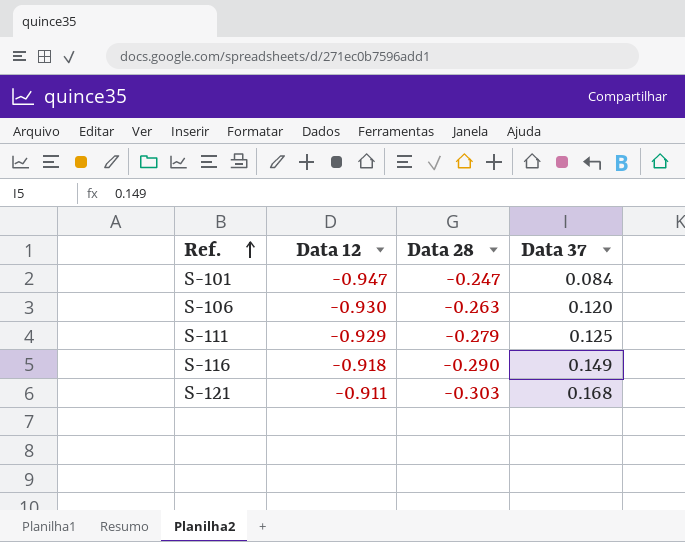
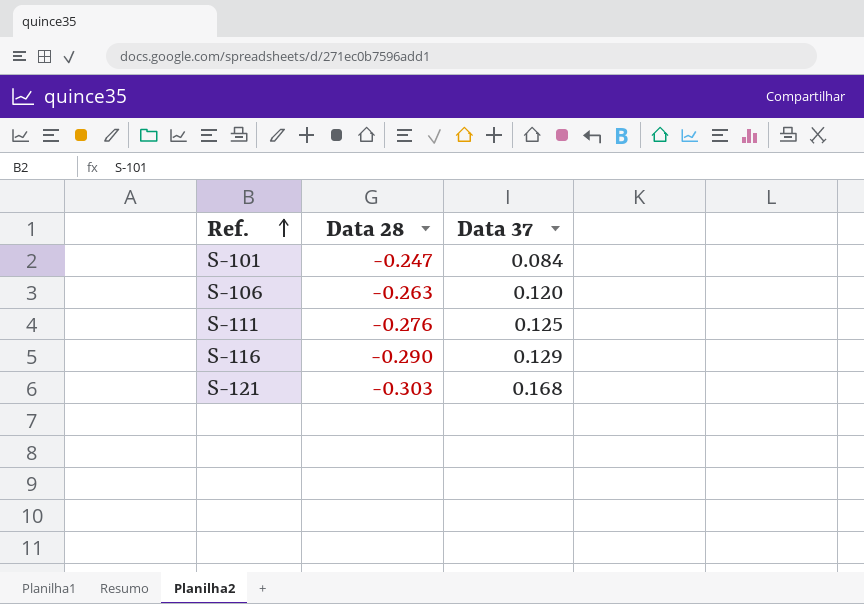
column Data 12 | position: 2 -> none
S-111 | Data 28: -0.279 -> -0.276
S-116 | Data 37: 0.149 -> 0.129

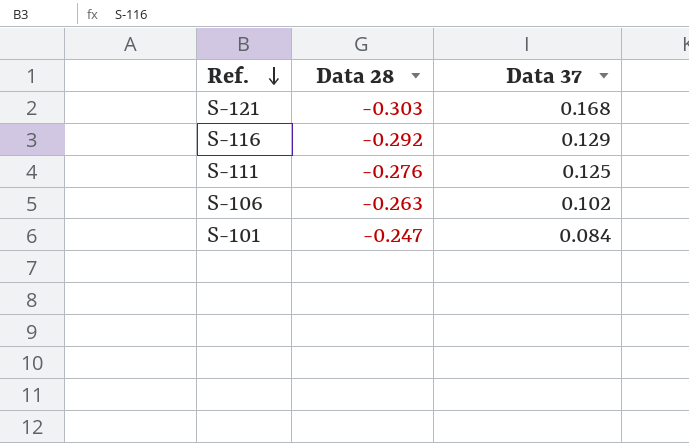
row order: Ref. ascending -> Ref. descending
S-116 | Data 28: -0.290 -> -0.292
S-106 | Data 37: 0.120 -> 0.102

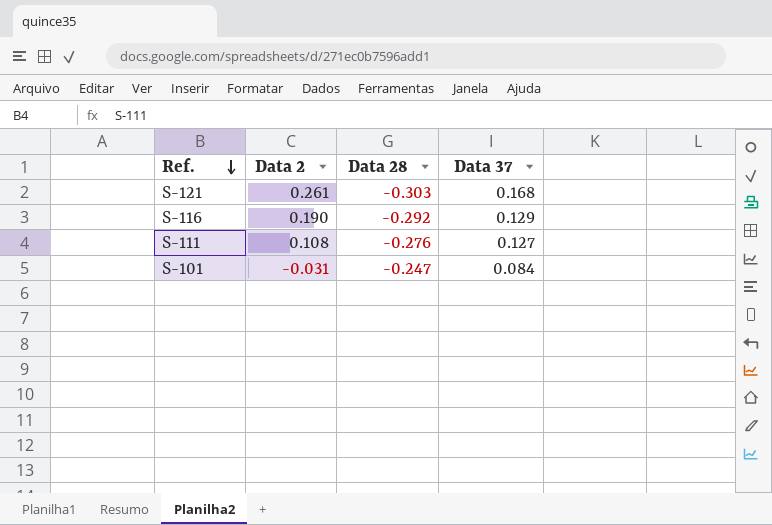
column Data 2 | position: none -> 2
row S-106: -0.263 | 0.102 -> none
S-111 | Data 37: 0.125 -> 0.127

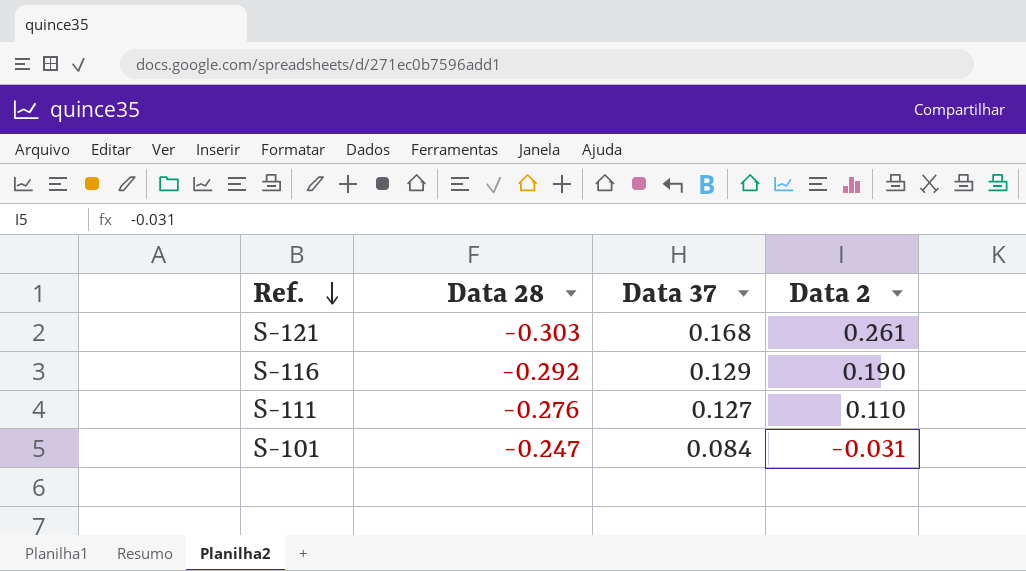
column Data 2 | position: 2 -> 4
S-111 | Data 2: 0.108 -> 0.110

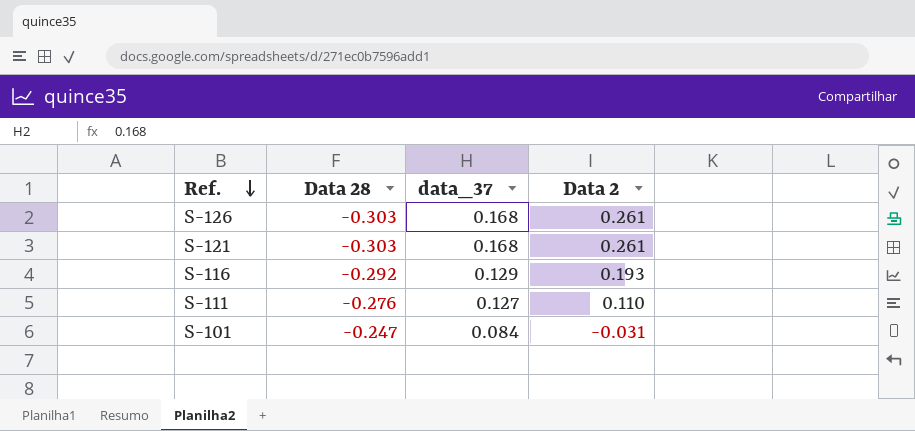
column name: Data 37 -> data_37
row S-126: none -> -0.303 | 0.168 | 0.261
S-116 | Data 2: 0.190 -> 0.193

